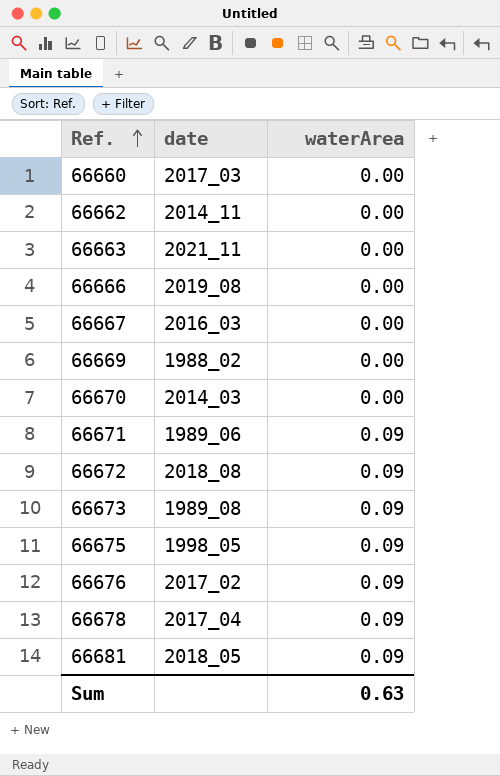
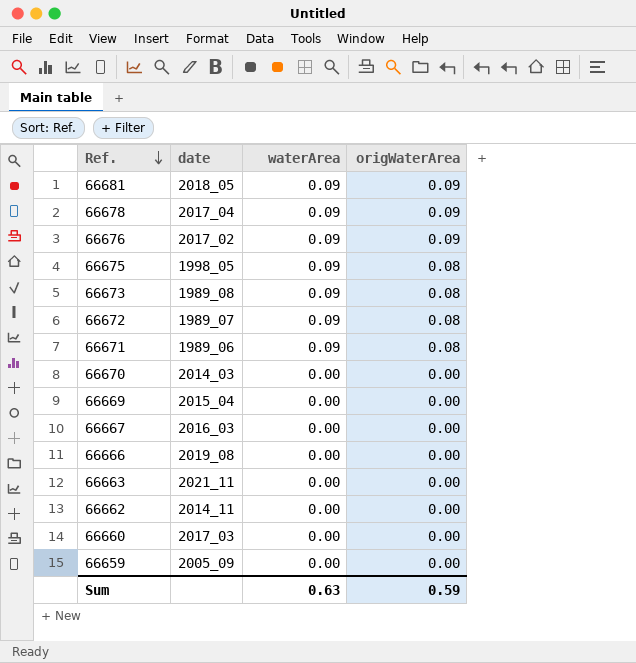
row order: Ref. ascending -> Ref. descending
column origWaterArea | position: none -> 4
66672 | date: 2018_08 -> 1989_07
66669 | date: 1988_02 -> 2015_04
row 66659: none -> 2005_09 | 0.00 | 0.00

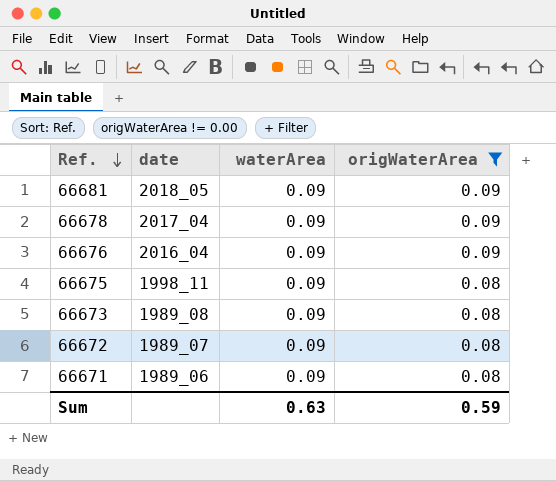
filter: none -> origWaterArea != 0.00
66676 | date: 2017_02 -> 2016_04
66675 | date: 1998_05 -> 1998_11

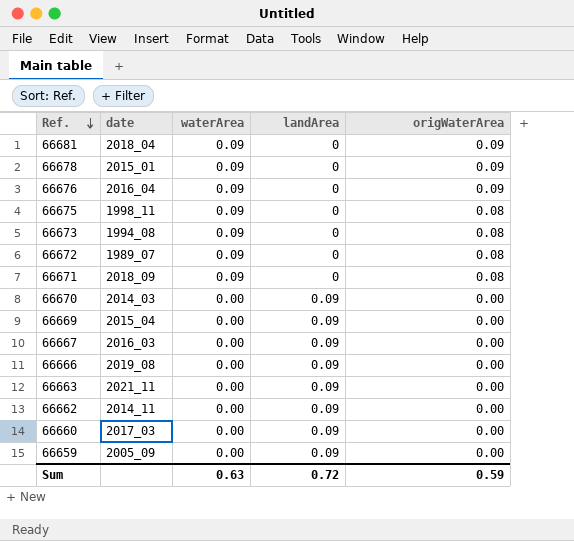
filter: origWaterArea != 0.00 -> none
column landArea | position: none -> 4
66681 | date: 2018_05 -> 2018_04
66678 | date: 2017_04 -> 2015_01
66673 | date: 1989_08 -> 1994_08
66671 | date: 1989_06 -> 2018_09

